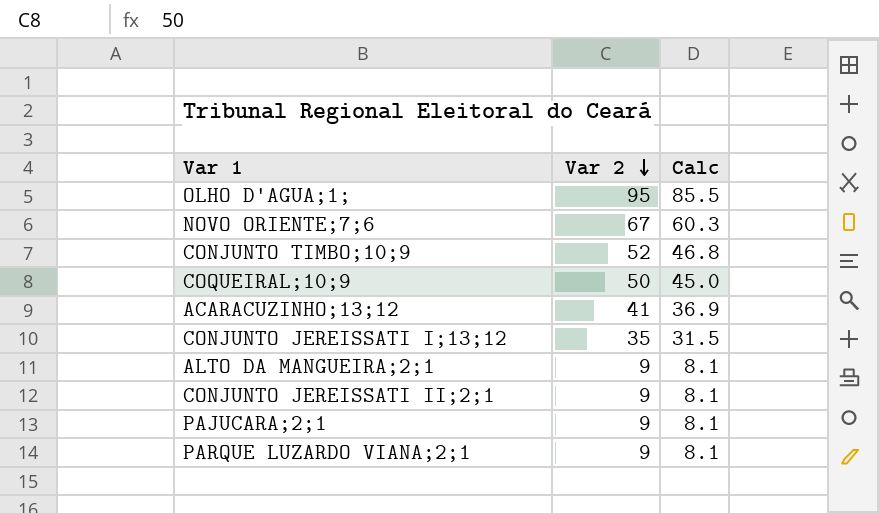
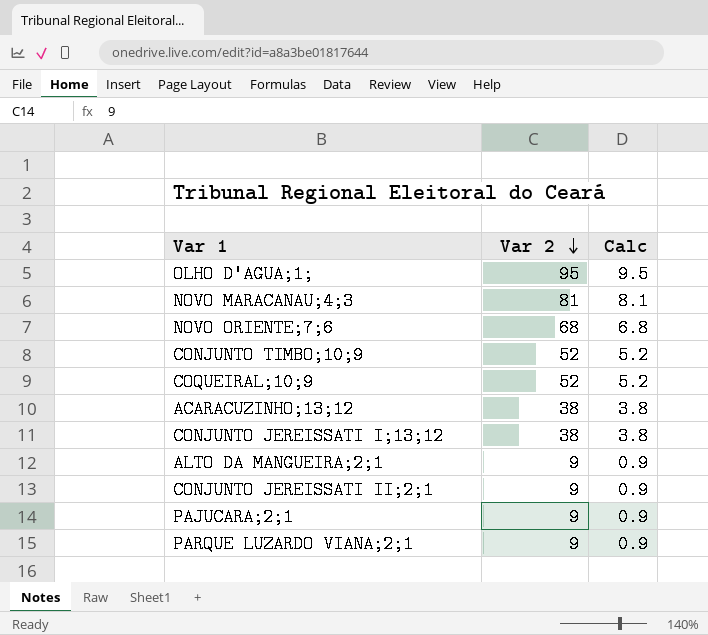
column Calc | formula: [Var 2] * 0.9 -> [Var 2] * 0.1
row NOVO MARACANAU;4;3: none -> 81 | 8.1
NOVO ORIENTE;7;6 | Var 2: 67 -> 68
COQUEIRAL;10;9 | Var 2: 50 -> 52
ACARACUZINHO;13;12 | Var 2: 41 -> 38
CONJUNTO JEREISSATI I;13;12 | Var 2: 35 -> 38

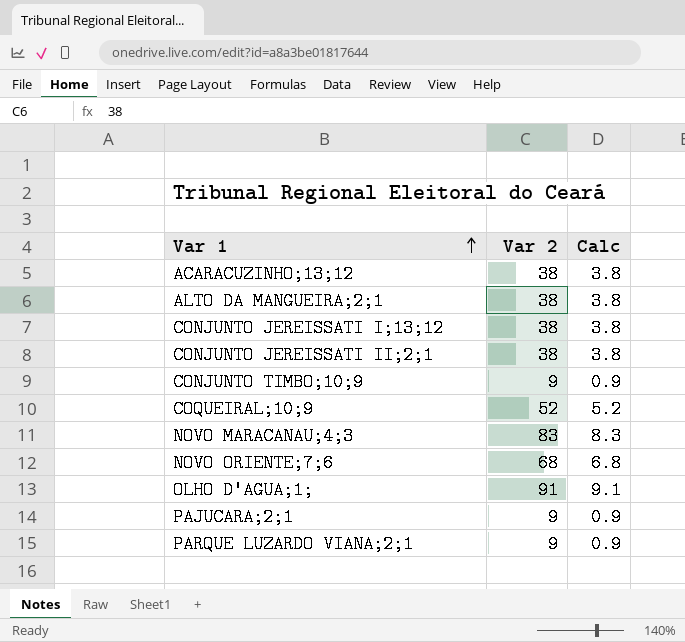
row order: Var 2 descending -> Var 1 ascending
ALTO DA MANGUEIRA;2;1 | Var 2: 9 -> 38
ALTO DA MANGUEIRA;2;1 | Calc: 0.9 -> 3.8
CONJUNTO JEREISSATI II;2;1 | Var 2: 9 -> 38
CONJUNTO JEREISSATI II;2;1 | Calc: 0.9 -> 3.8
CONJUNTO TIMBO;10;9 | Var 2: 52 -> 9
CONJUNTO TIMBO;10;9 | Calc: 5.2 -> 0.9
NOVO MARACANAU;4;3 | Var 2: 81 -> 83
NOVO MARACANAU;4;3 | Calc: 8.1 -> 8.3
OLHO D'AGUA;1; | Var 2: 95 -> 91
OLHO D'AGUA;1; | Calc: 9.5 -> 9.1

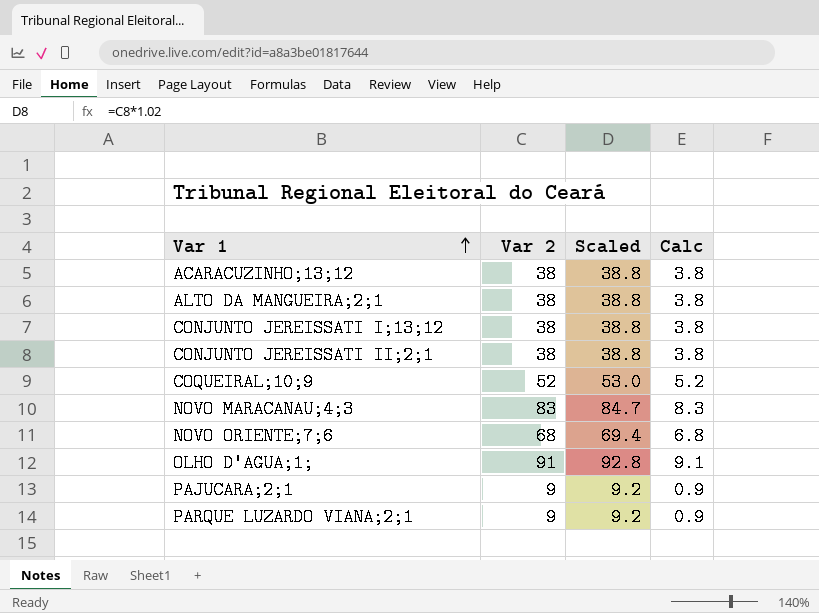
column Scaled | formula: none -> [Var 2] * 1.02
row CONJUNTO TIMBO;10;9: 9 | 0.9 -> none

